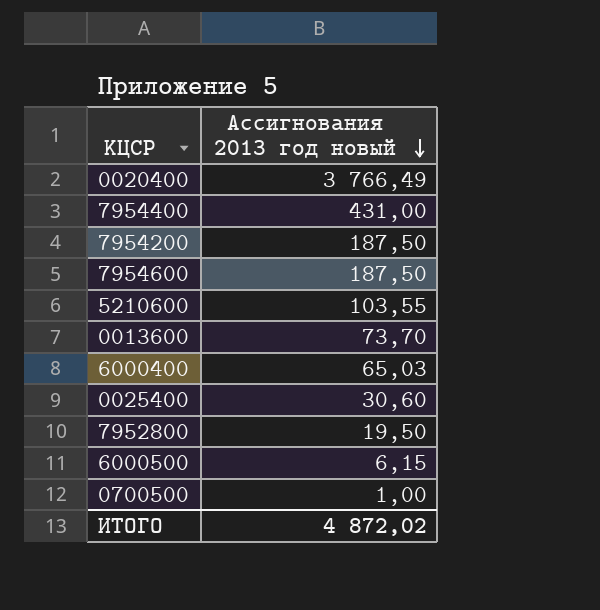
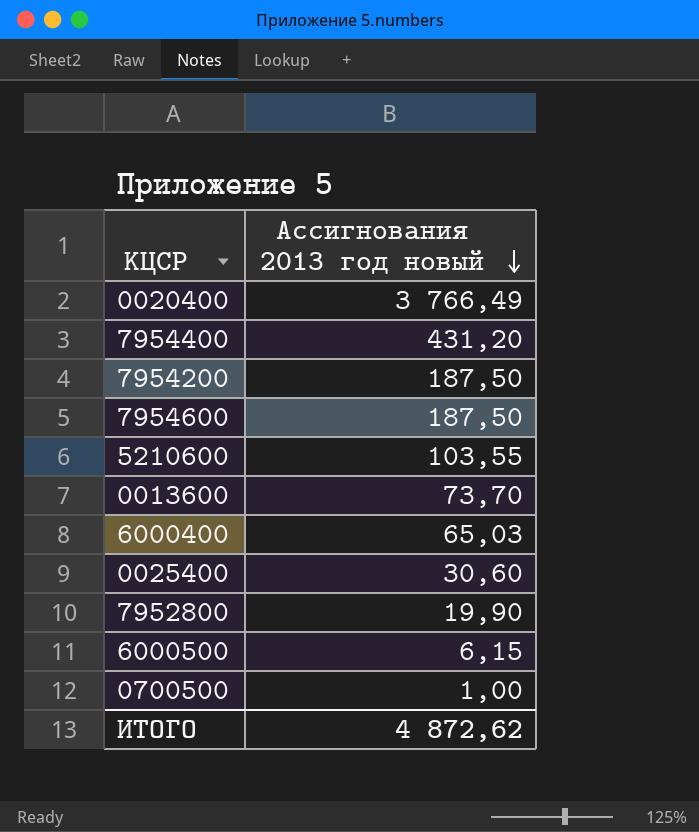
7954400 | Ассигнования 2013 год новый: 431,00 -> 431,20
7952800 | Ассигнования 2013 год новый: 19,50 -> 19,90
ИТОГО | Ассигнования 2013 год новый: 4 872,02 -> 4 872,62

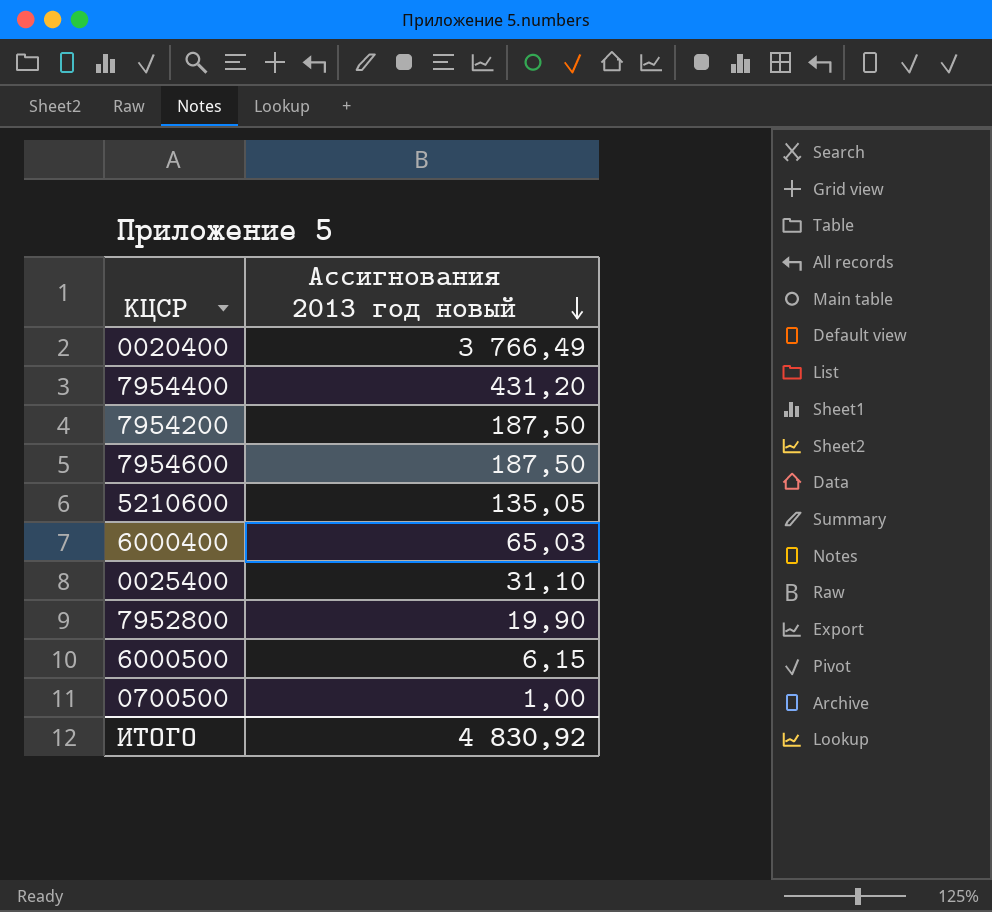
row 0013600: 73,70 -> none
5210600 | Ассигнования 2013 год новый: 103,55 -> 135,05
0025400 | Ассигнования 2013 год новый: 30,60 -> 31,10
ИТОГО | Ассигнования 2013 год новый: 4 872,62 -> 4 830,92

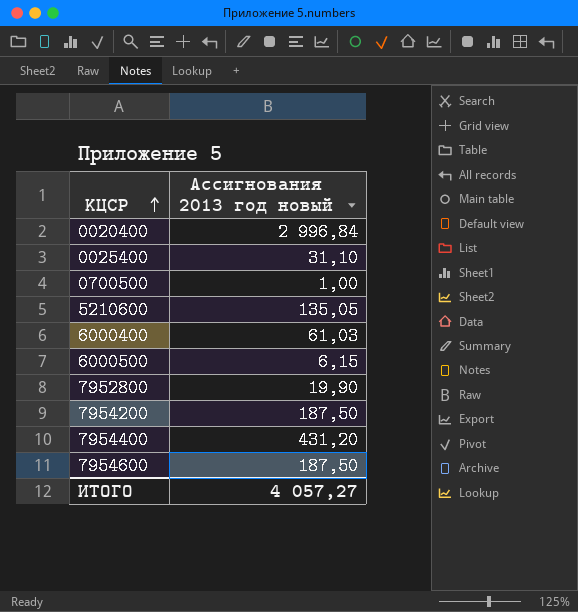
row order: Ассигнования 2013 год новый descending -> КЦСР ascending
0020400 | Ассигнования 2013 год новый: 3 766,49 -> 2 996,84
6000400 | Ассигнования 2013 год новый: 65,03 -> 61,03
ИТОГО | Ассигнования 2013 год новый: 4 830,92 -> 4 057,27

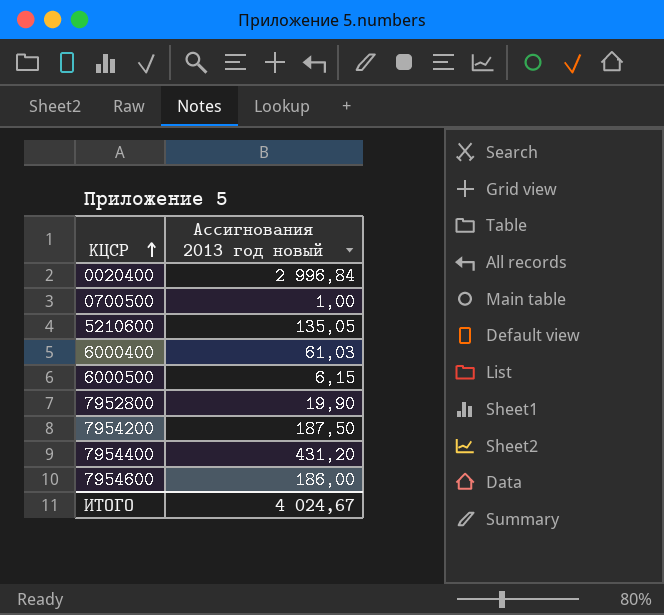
row 0025400: 31,10 -> none
7954600 | Ассигнования 2013 год новый: 187,50 -> 186,00
ИТОГО | Ассигнования 2013 год новый: 4 057,27 -> 4 024,67

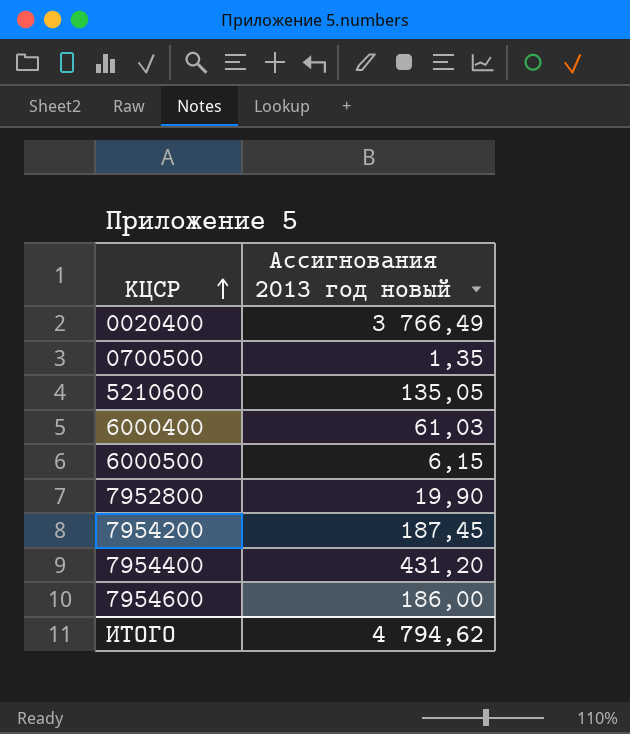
0020400 | Ассигнования 2013 год новый: 2 996,84 -> 3 766,49
0700500 | Ассигнования 2013 год новый: 1,00 -> 1,35
7954200 | Ассигнования 2013 год новый: 187,50 -> 187,45
ИТОГО | Ассигнования 2013 год новый: 4 024,67 -> 4 794,62

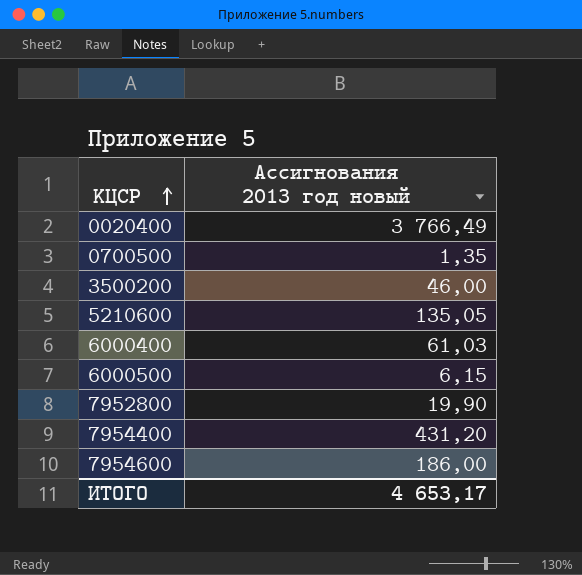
row 7954200: 187,45 -> none
row 3500200: none -> 46,00
ИТОГО | Ассигнования 2013 год новый: 4 794,62 -> 4 653,17

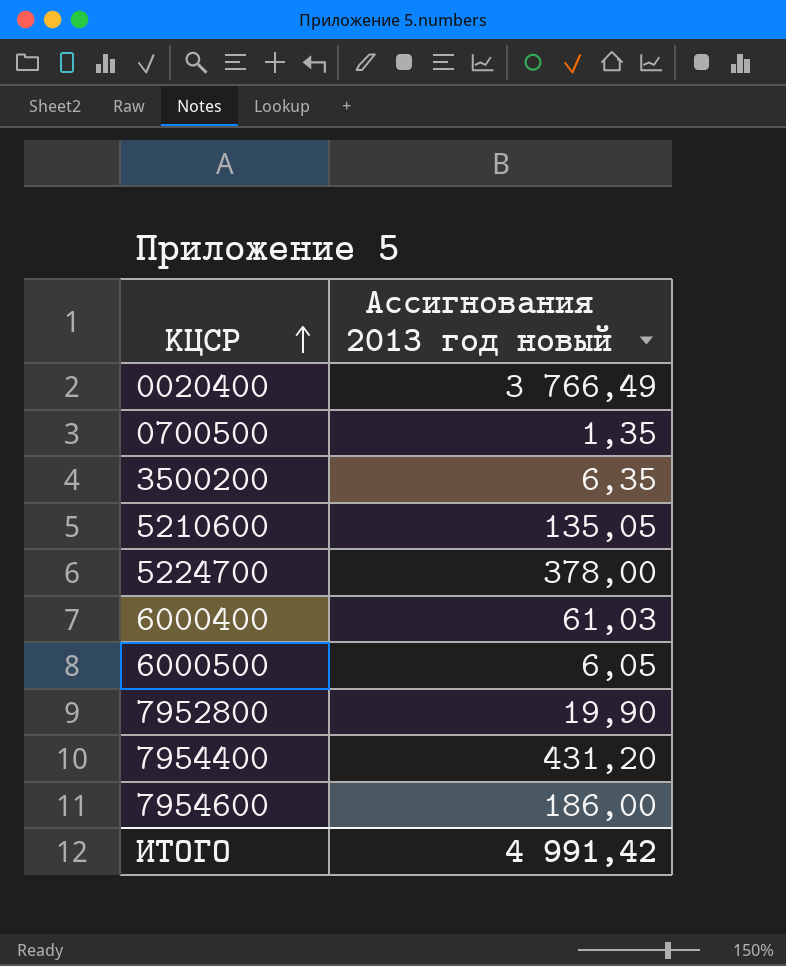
3500200 | Ассигнования 2013 год новый: 46,00 -> 6,35
row 5224700: none -> 378,00
6000500 | Ассигнования 2013 год новый: 6,15 -> 6,05
ИТОГО | Ассигнования 2013 год новый: 4 653,17 -> 4 991,42

